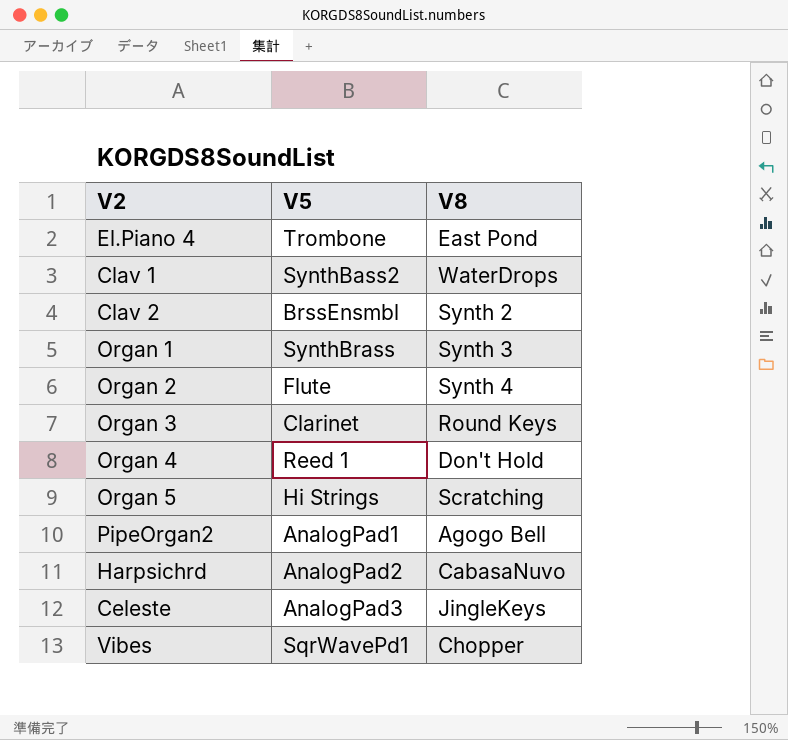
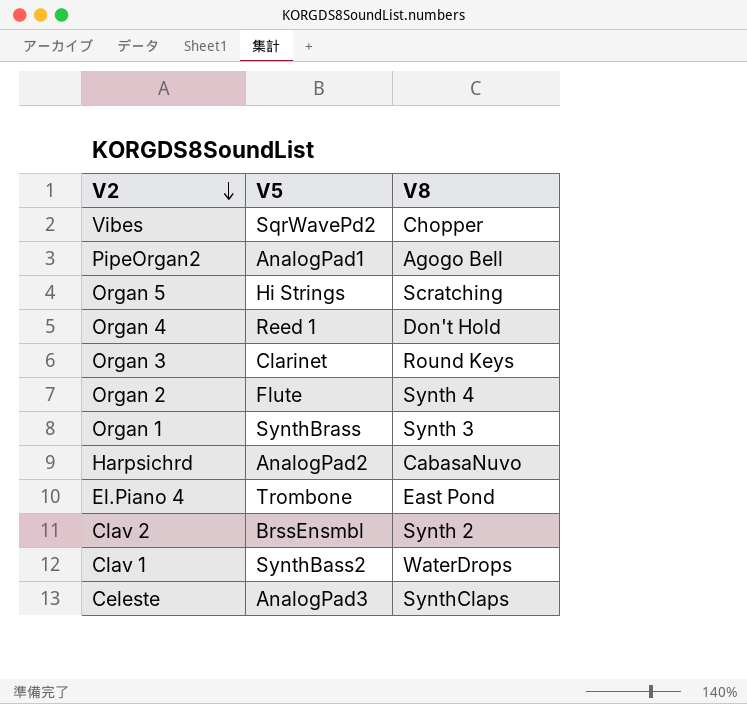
row order: none -> V2 descending
Vibes | V5: SqrWavePd1 -> SqrWavePd2
Celeste | V8: JingleKeys -> SynthClaps

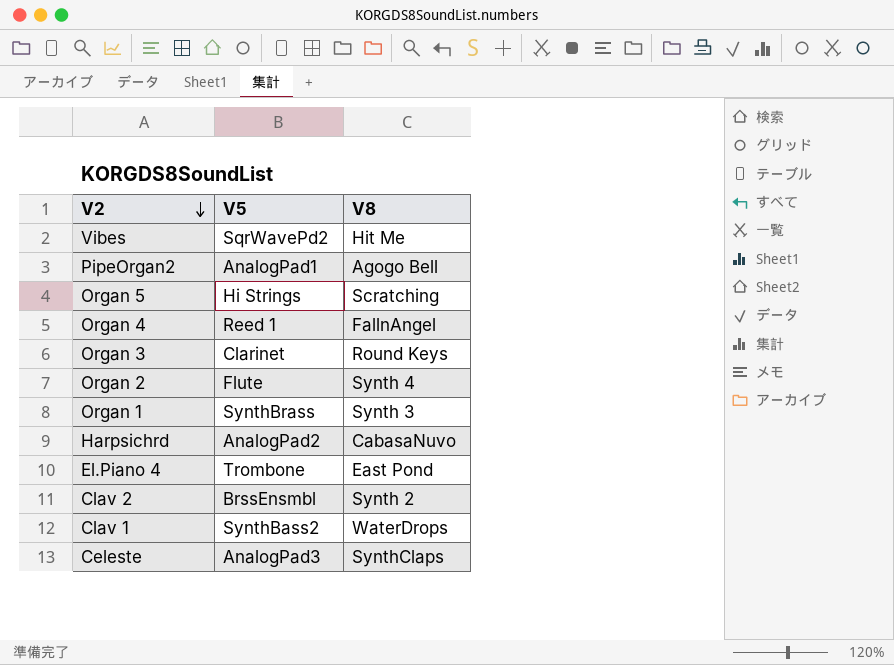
Vibes | V8: Chopper -> Hit Me
Organ 4 | V8: Don't Hold -> FallnAngel

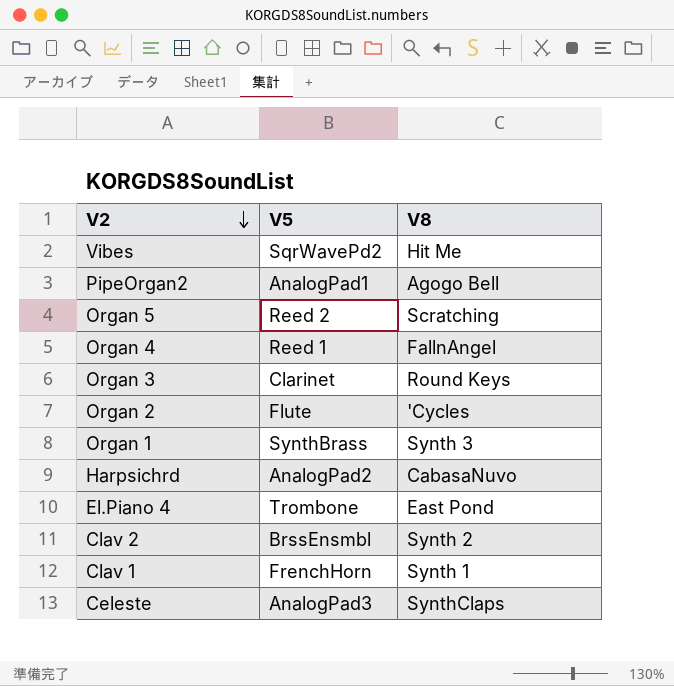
Organ 5 | V5: Hi Strings -> Reed 2
Organ 2 | V8: Synth 4 -> 'Cycles
Clav 1 | V5: SynthBass2 -> FrenchHorn
Clav 1 | V8: WaterDrops -> Synth 1

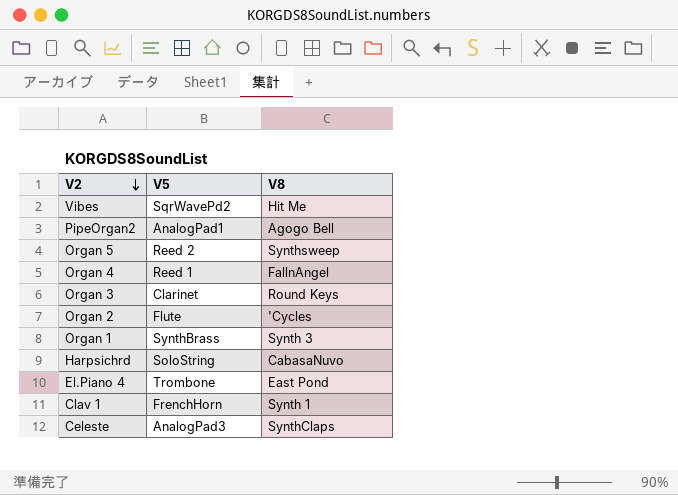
row Clav 2: BrssEnsmbl | Synth 2 -> none
Organ 5 | V8: Scratching -> Synthsweep
Harpsichrd | V5: AnalogPad2 -> SoloString

